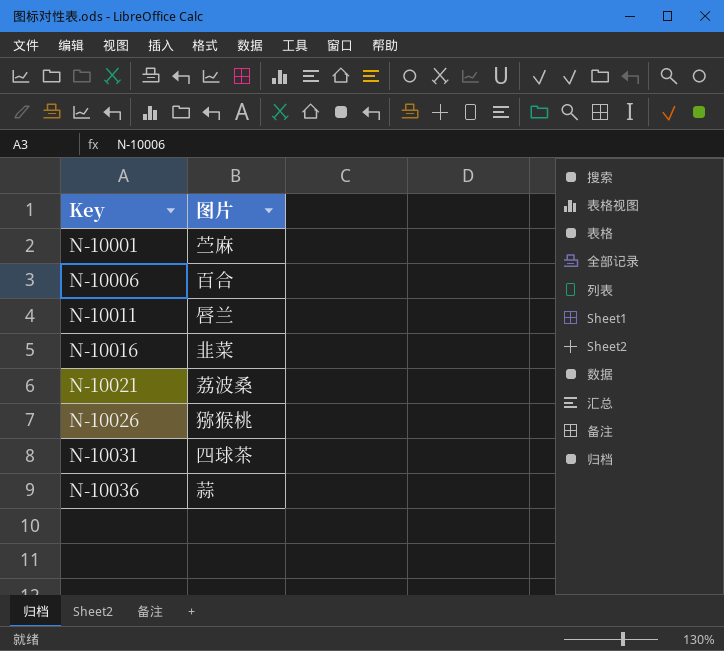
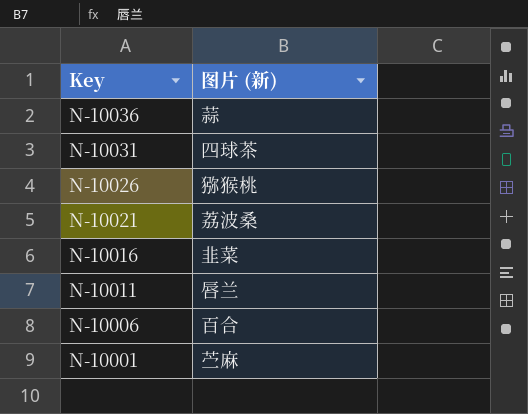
row order: Key ascending -> Key descending
column name: 图片 -> 图片 (新)

